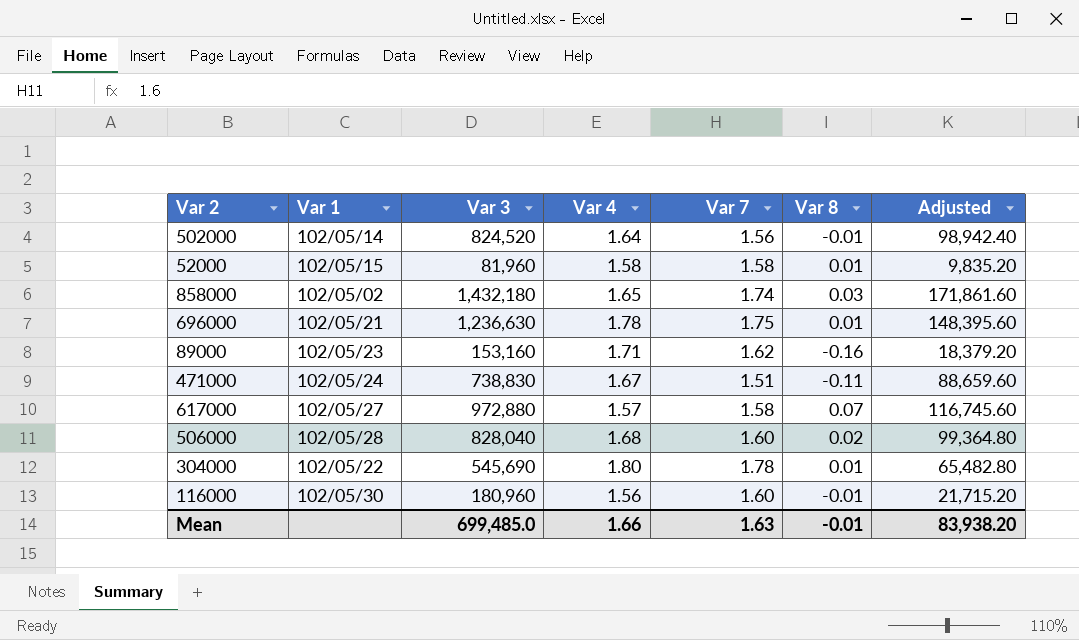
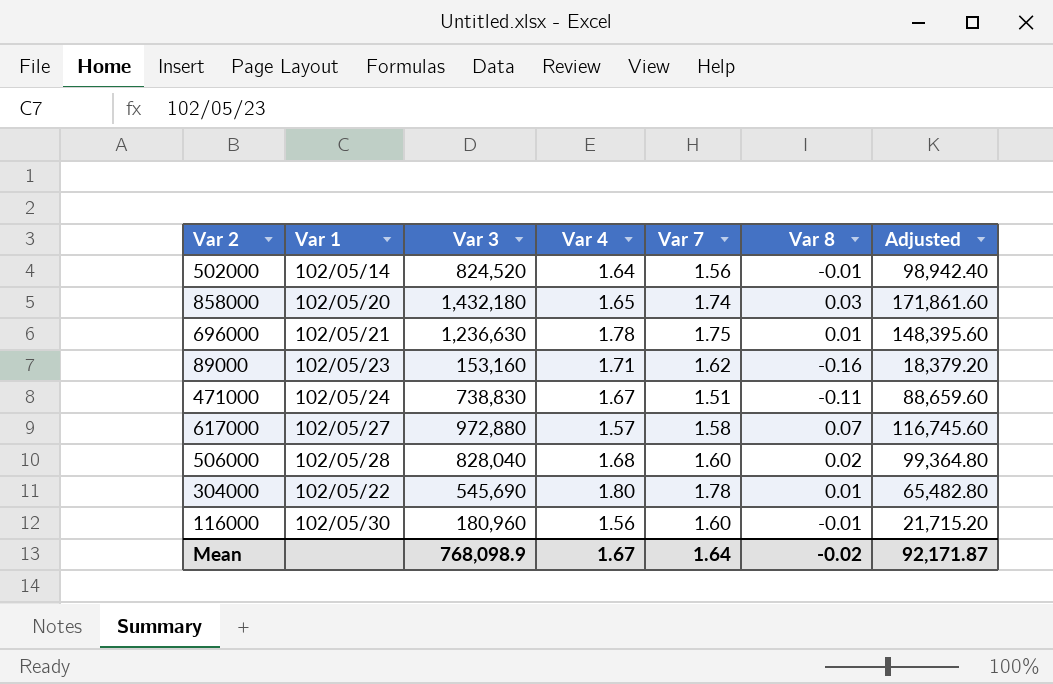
row 52000: 102/05/15 | 81,960 | 1.58 | 1.58 | 0.01 | 9,835.20 -> none
858000 | Var 1: 102/05/02 -> 102/05/20
Mean | Var 3: 699,485.0 -> 768,098.9
Mean | Var 4: 1.66 -> 1.67
Mean | Var 7: 1.63 -> 1.64
Mean | Var 8: -0.01 -> -0.02
Mean | Adjusted: 83,938.20 -> 92,171.87

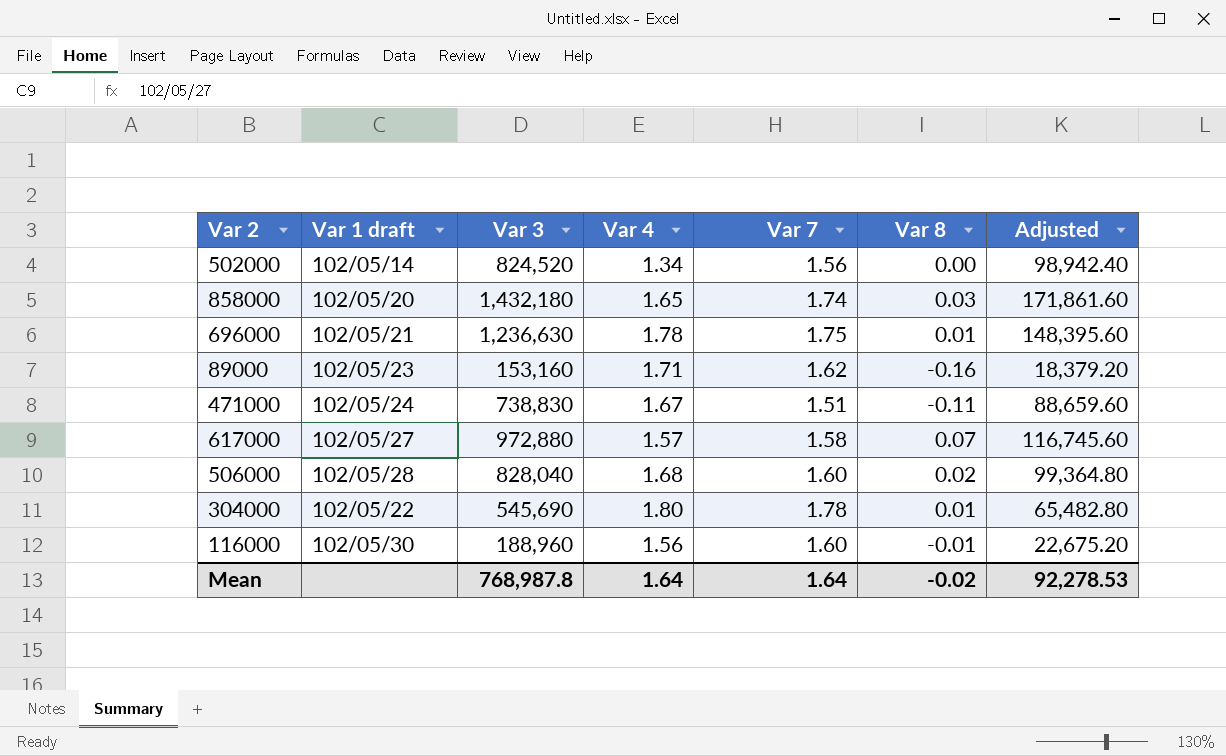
column name: Var 1 -> Var 1 draft
502000 | Var 4: 1.64 -> 1.34
502000 | Var 8: -0.01 -> 0.00
116000 | Var 3: 180,960 -> 188,960
116000 | Adjusted: 21,715.20 -> 22,675.20
Mean | Var 3: 768,098.9 -> 768,987.8
Mean | Var 4: 1.67 -> 1.64
Mean | Adjusted: 92,171.87 -> 92,278.53

